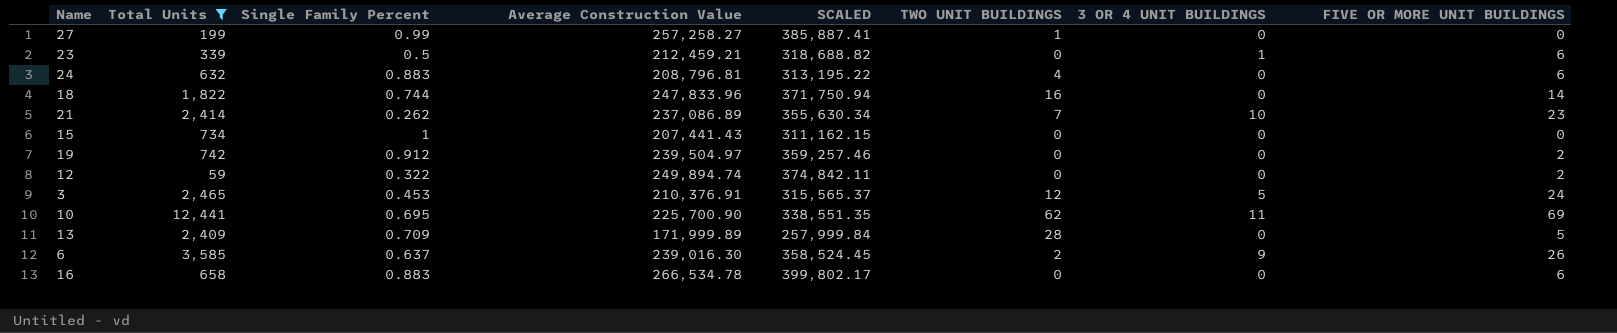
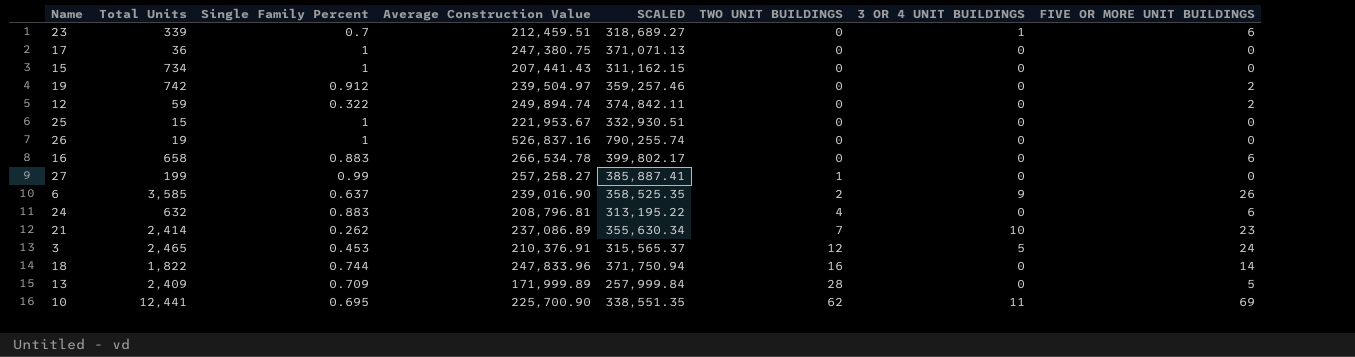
filter: Total Units >= 59 -> none
row order: none -> TWO UNIT BUILDINGS ascending
23 | Single Family Percent: 0.5 -> 0.7
23 | Average Construction Value: 212,459.21 -> 212,459.51
23 | SCALED: 318,688.82 -> 318,689.27
6 | Average Construction Value: 239,016.30 -> 239,016.90
6 | SCALED: 358,524.45 -> 358,525.35

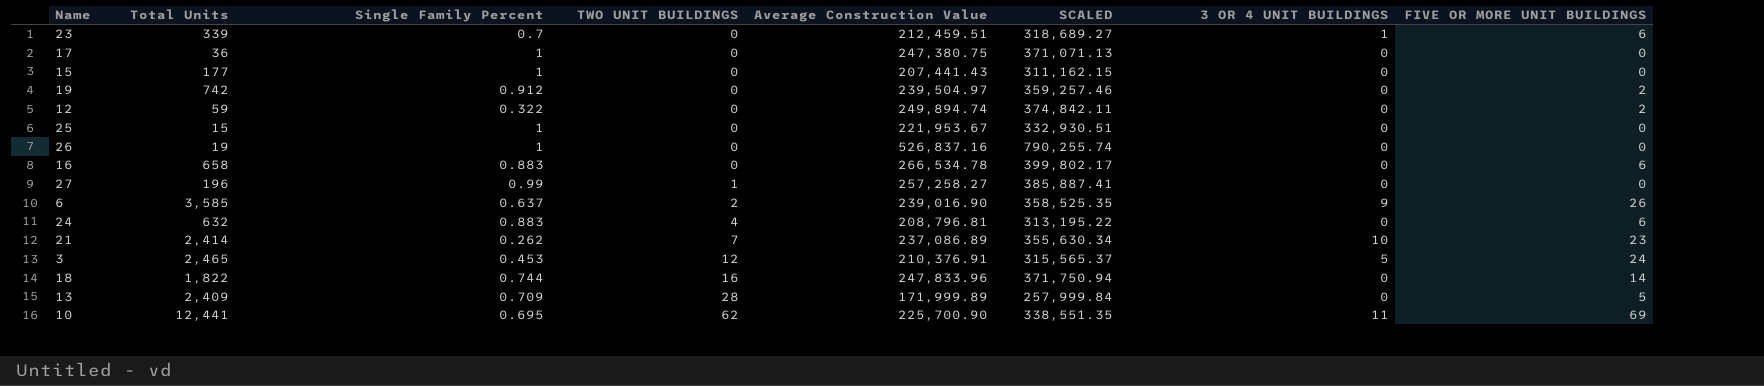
column TWO UNIT BUILDINGS | position: 6 -> 4
15 | Total Units: 734 -> 177
27 | Total Units: 199 -> 196

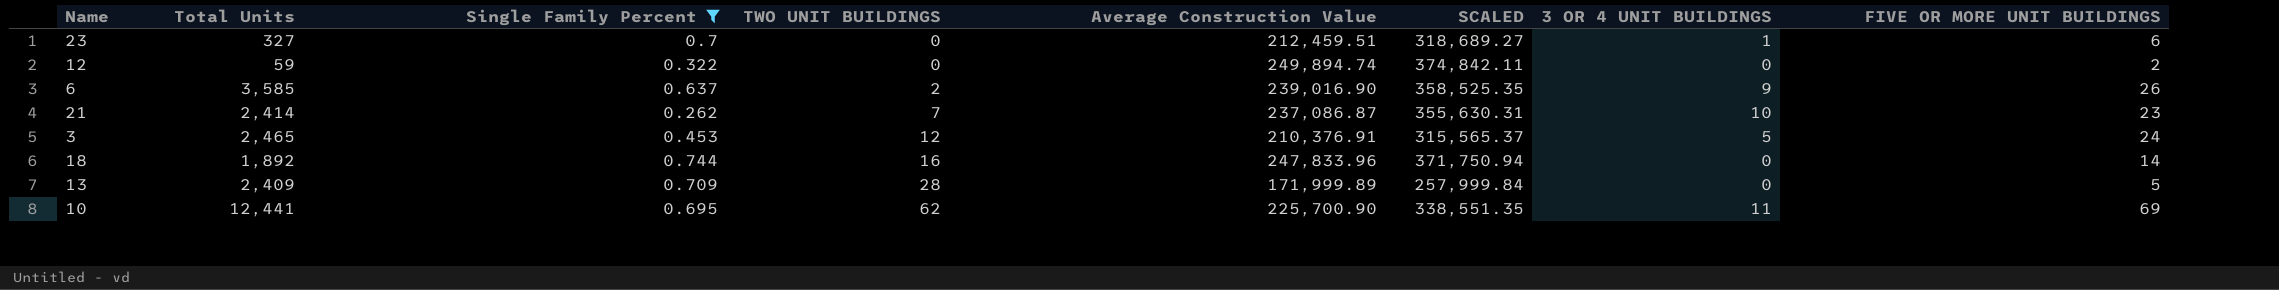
filter: none -> Single Family Percent <= 0.744
23 | Total Units: 339 -> 327
21 | Average Construction Value: 237,086.89 -> 237,086.87
21 | SCALED: 355,630.34 -> 355,630.31
18 | Total Units: 1,822 -> 1,892

